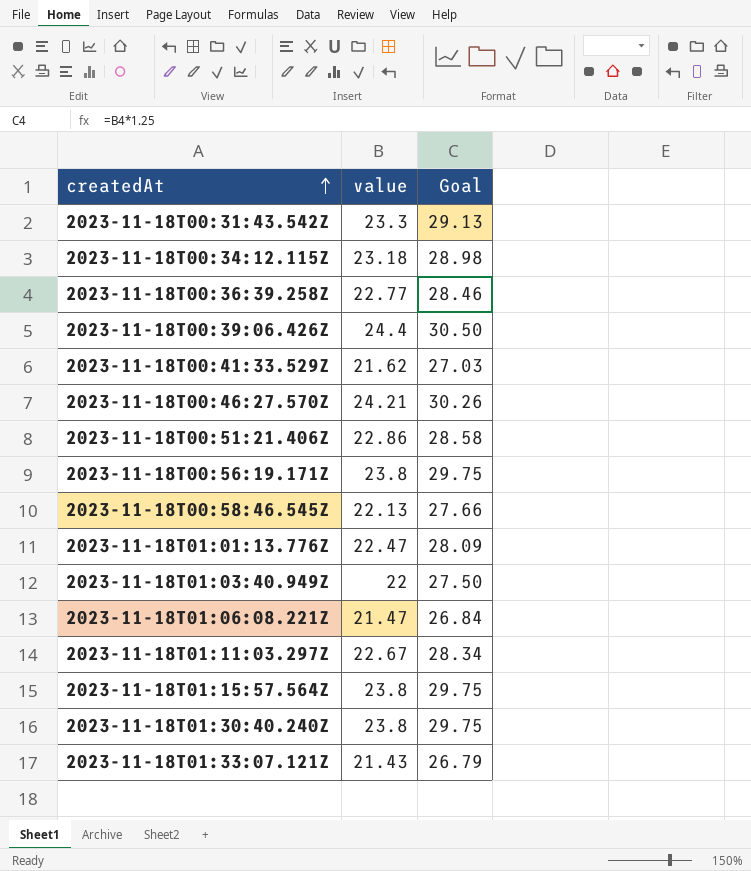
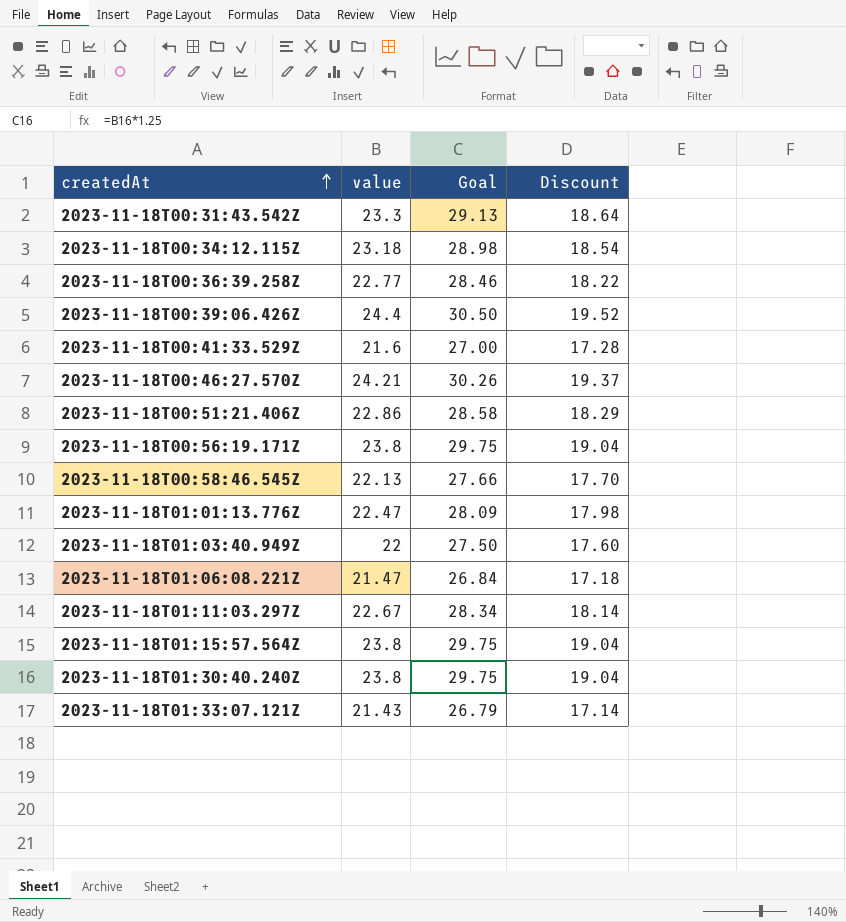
column Discount | formula: none -> [value] * 0.8
2023-11-18T00:41:33.529Z | value: 21.62 -> 21.6
2023-11-18T00:41:33.529Z | Goal: 27.03 -> 27.00

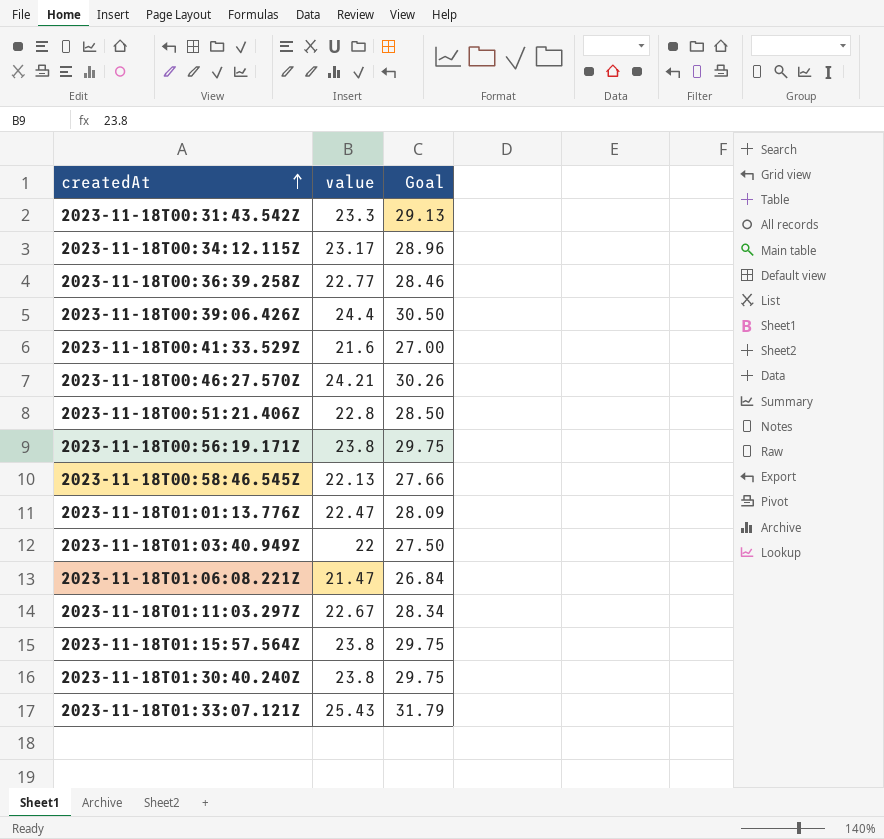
column Discount | formula: [value] * 0.8 -> none
2023-11-18T00:34:12.115Z | value: 23.18 -> 23.17
2023-11-18T00:34:12.115Z | Goal: 28.98 -> 28.96
2023-11-18T00:51:21.406Z | value: 22.86 -> 22.8
2023-11-18T00:51:21.406Z | Goal: 28.58 -> 28.50
2023-11-18T01:33:07.121Z | value: 21.43 -> 25.43
2023-11-18T01:33:07.121Z | Goal: 26.79 -> 31.79

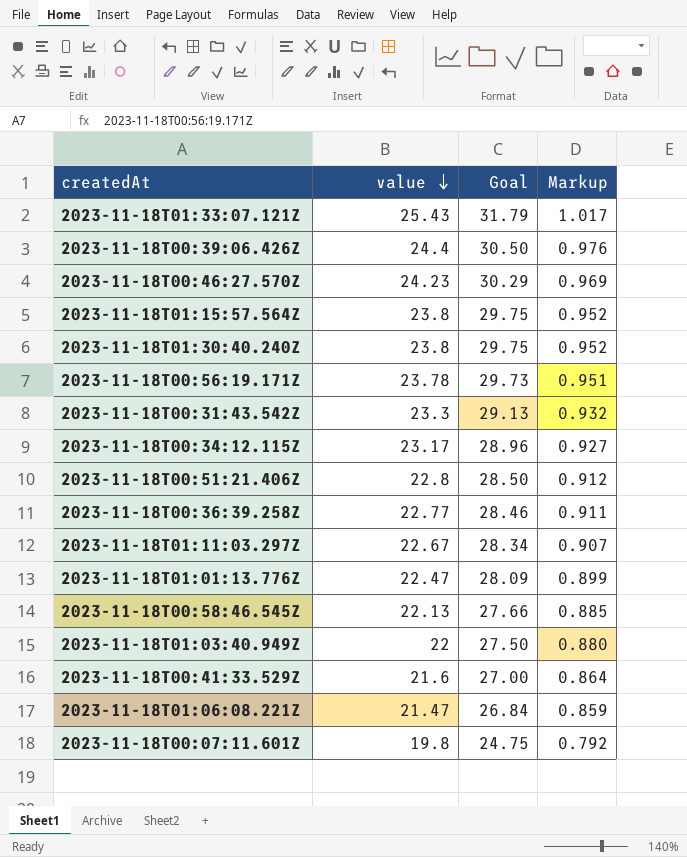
row order: createdAt ascending -> value descending
column Markup | formula: none -> [value] * 0.04
2023-11-18T00:46:27.570Z | value: 24.21 -> 24.23
2023-11-18T00:46:27.570Z | Goal: 30.26 -> 30.29
2023-11-18T00:56:19.171Z | value: 23.8 -> 23.78
2023-11-18T00:56:19.171Z | Goal: 29.75 -> 29.73
row 2023-11-18T00:07:11.601Z: none -> 19.8 | 24.75 | 0.792

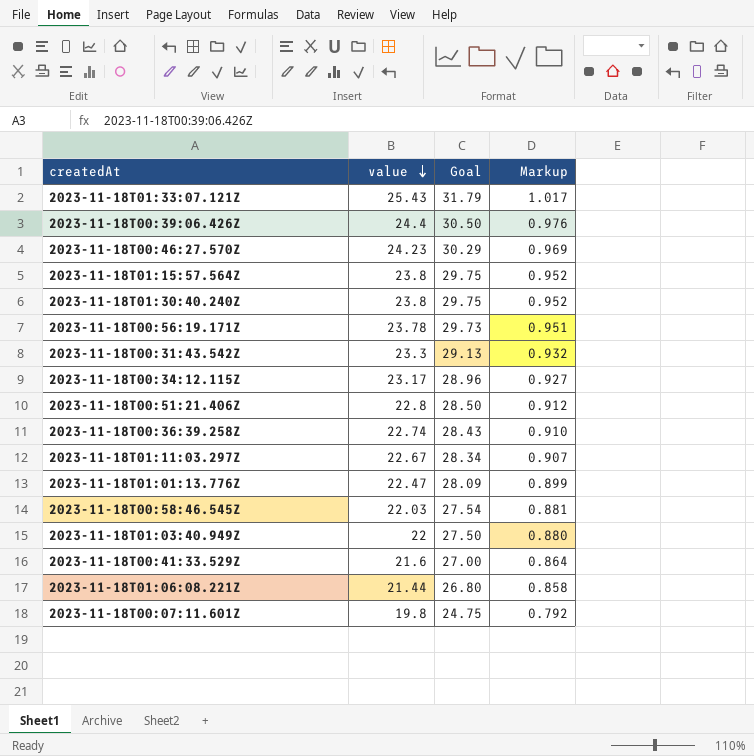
2023-11-18T00:36:39.258Z | value: 22.77 -> 22.74
2023-11-18T00:36:39.258Z | Goal: 28.46 -> 28.43
2023-11-18T00:36:39.258Z | Markup: 0.911 -> 0.910
2023-11-18T00:58:46.545Z | value: 22.13 -> 22.03
2023-11-18T00:58:46.545Z | Goal: 27.66 -> 27.54
2023-11-18T00:58:46.545Z | Markup: 0.885 -> 0.881
2023-11-18T01:06:08.221Z | value: 21.47 -> 21.44
2023-11-18T01:06:08.221Z | Goal: 26.84 -> 26.80
2023-11-18T01:06:08.221Z | Markup: 0.859 -> 0.858

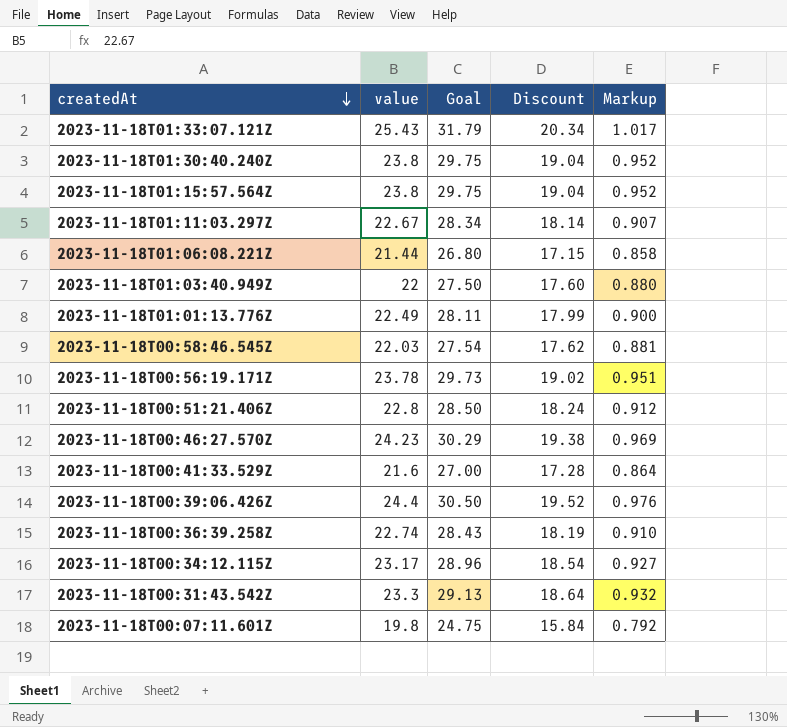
row order: value descending -> createdAt descending
column Discount | formula: none -> [value] * 0.8
2023-11-18T01:01:13.776Z | value: 22.47 -> 22.49
2023-11-18T01:01:13.776Z | Goal: 28.09 -> 28.11
2023-11-18T01:01:13.776Z | Markup: 0.899 -> 0.900

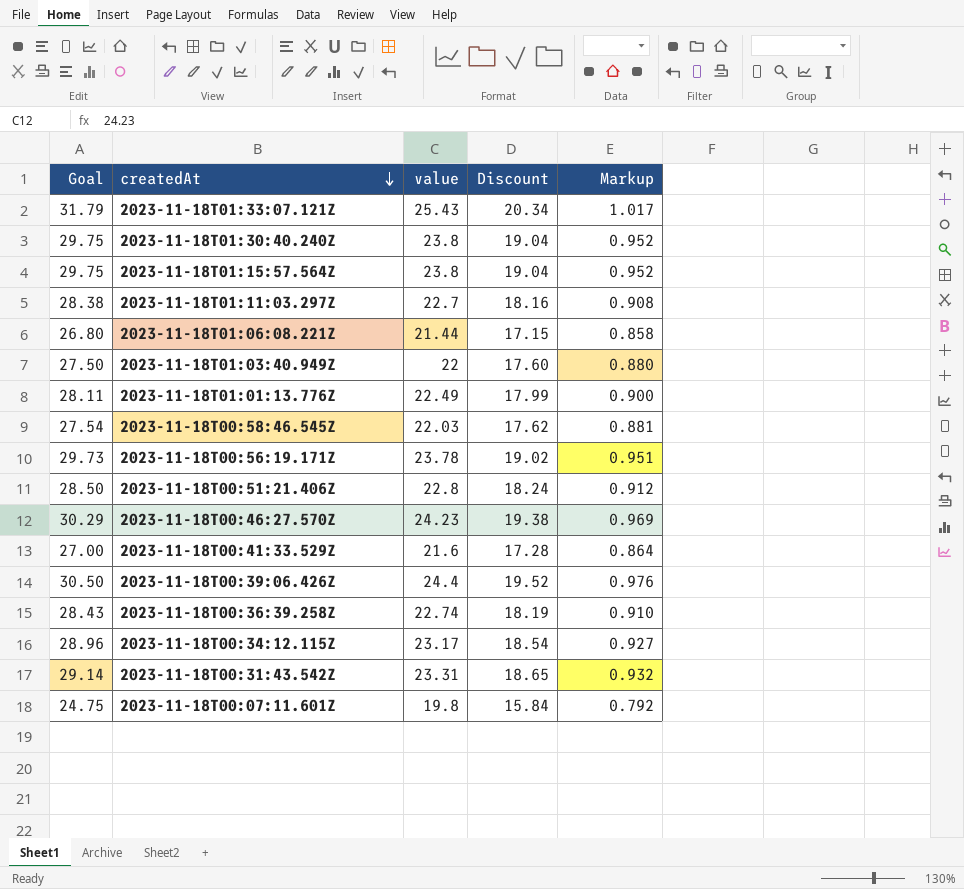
column Goal | position: 3 -> 1
2023-11-18T01:11:03.297Z | Goal: 28.34 -> 28.38
2023-11-18T01:11:03.297Z | value: 22.67 -> 22.7
2023-11-18T01:11:03.297Z | Discount: 18.14 -> 18.16
2023-11-18T01:11:03.297Z | Markup: 0.907 -> 0.908
2023-11-18T00:31:43.542Z | Goal: 29.13 -> 29.14
2023-11-18T00:31:43.542Z | value: 23.3 -> 23.31
2023-11-18T00:31:43.542Z | Discount: 18.64 -> 18.65

